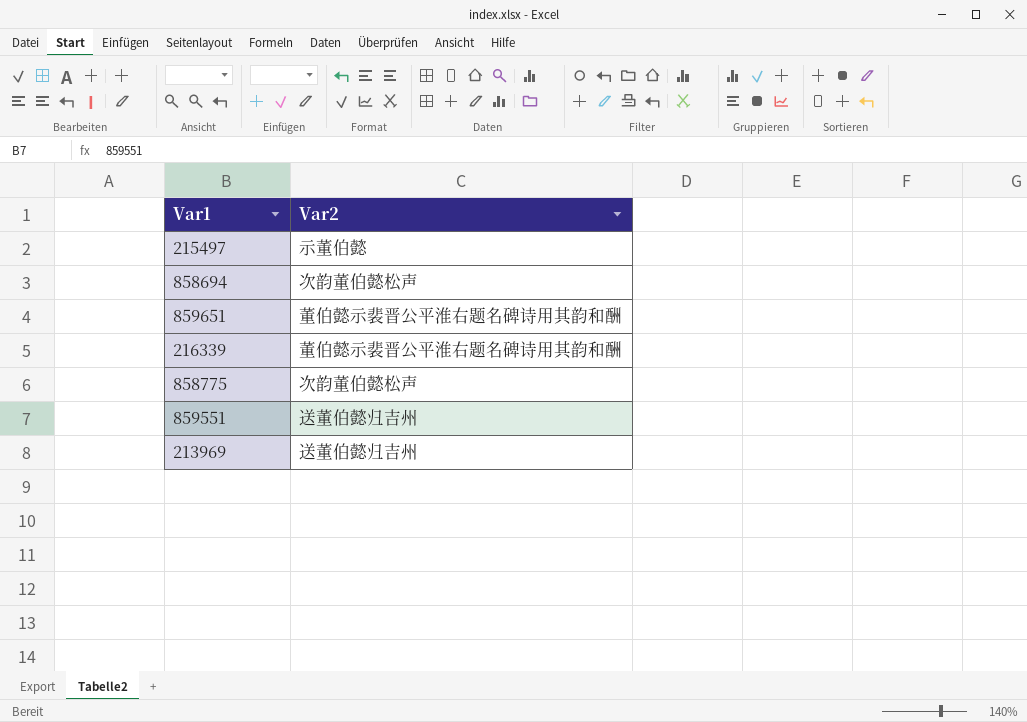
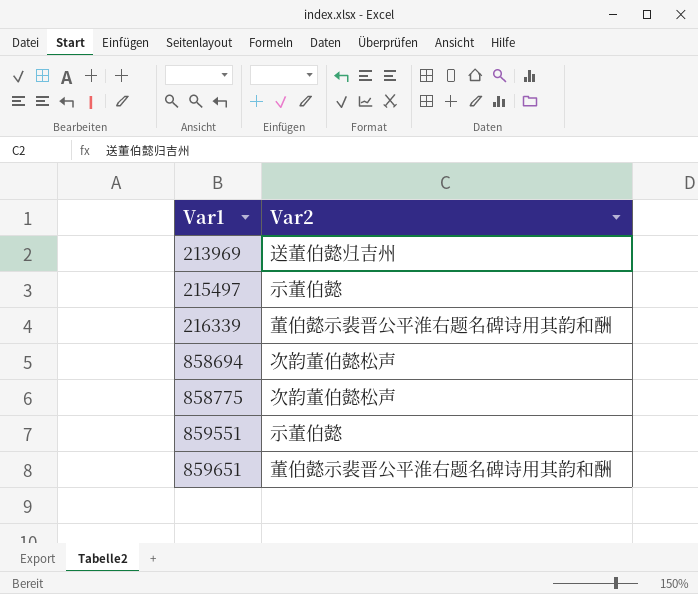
row order: none -> Var1 ascending
859551 | Var2: 送董伯懿归吉州 -> 示董伯懿

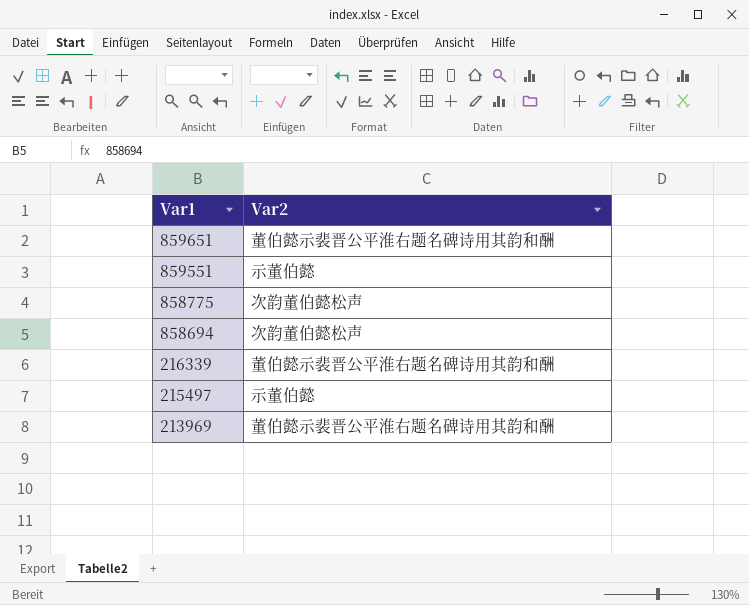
row order: Var1 ascending -> Var1 descending
213969 | Var2: 送董伯懿归吉州 -> 董伯懿示裴晋公平淮右题名碑诗用其韵和酬

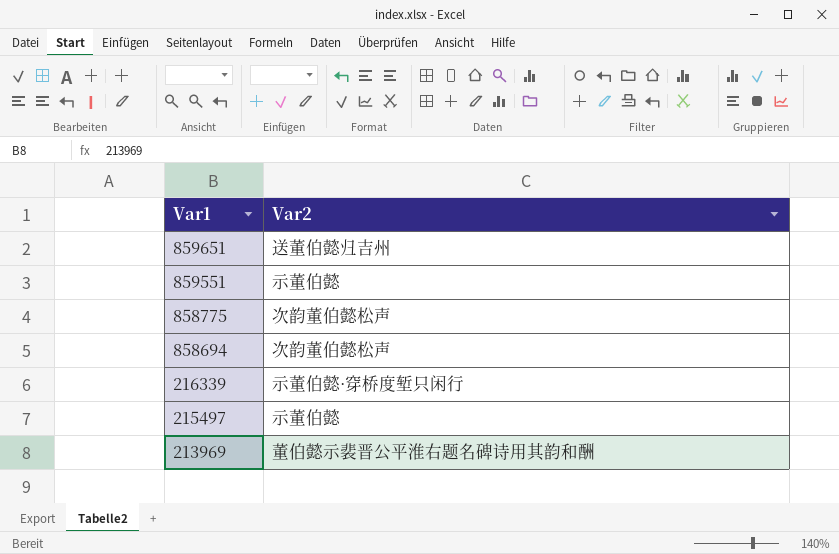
859651 | Var2: 董伯懿示裴晋公平淮右题名碑诗用其韵和酬 -> 送董伯懿归吉州
216339 | Var2: 董伯懿示裴晋公平淮右题名碑诗用其韵和酬 -> 示董伯懿·穿桥度堑只闲行

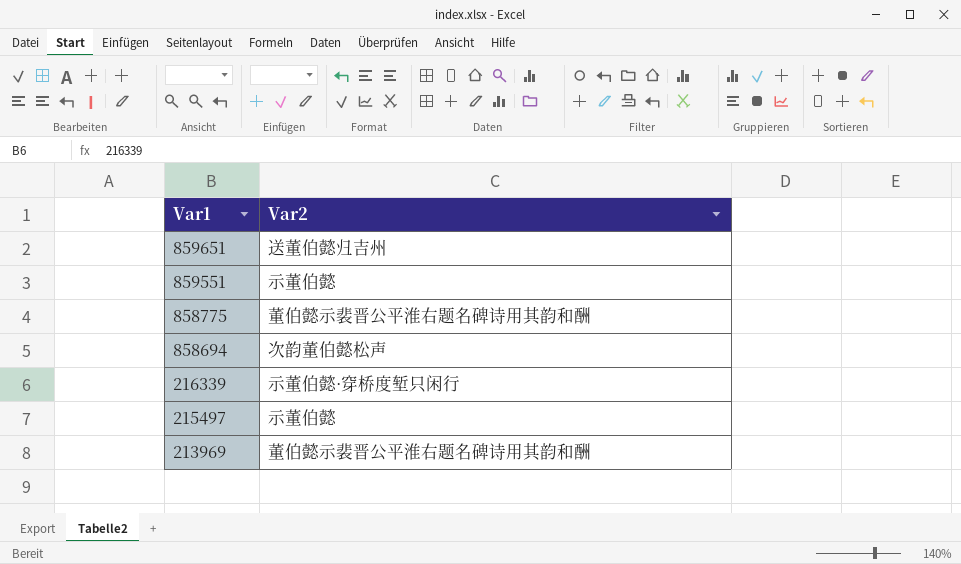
858775 | Var2: 次韵董伯懿松声 -> 董伯懿示裴晋公平淮右题名碑诗用其韵和酬

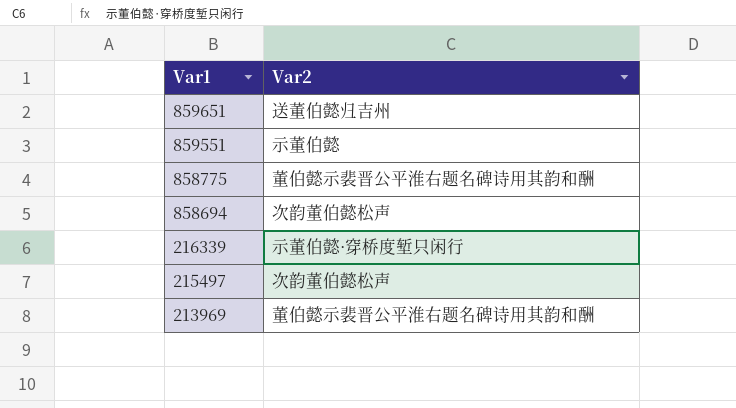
215497 | Var2: 示董伯懿 -> 次韵董伯懿松声

